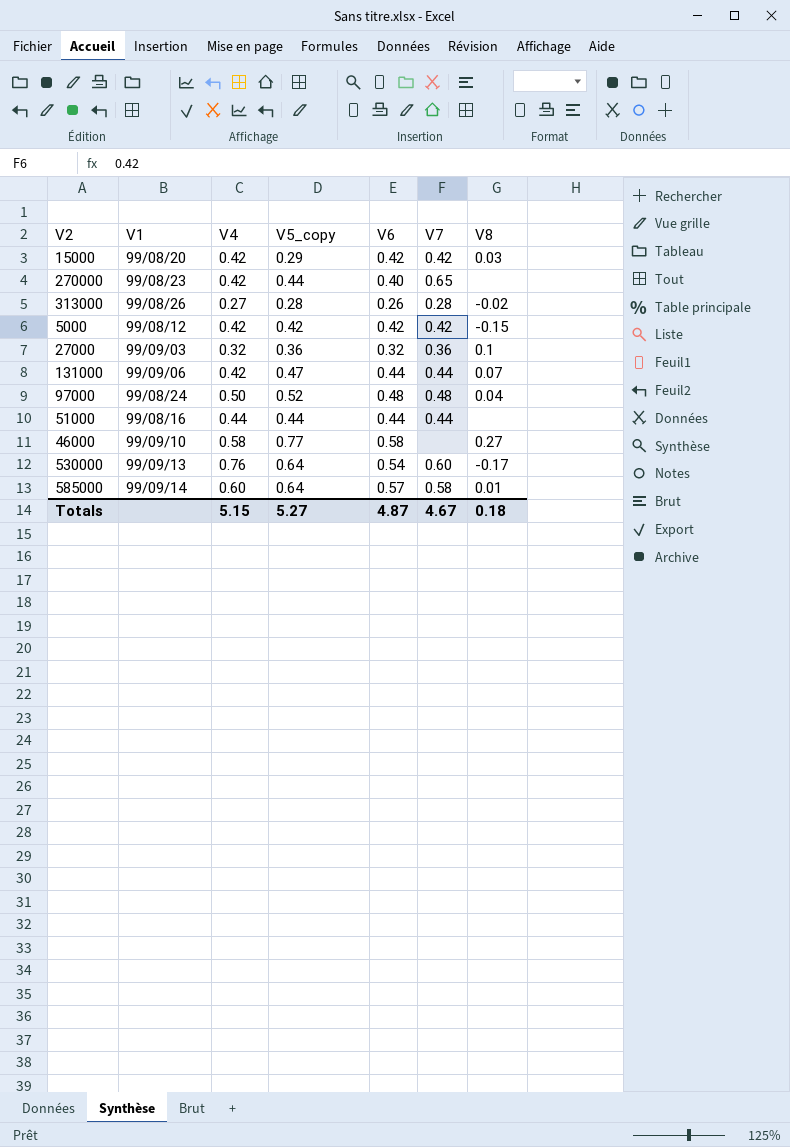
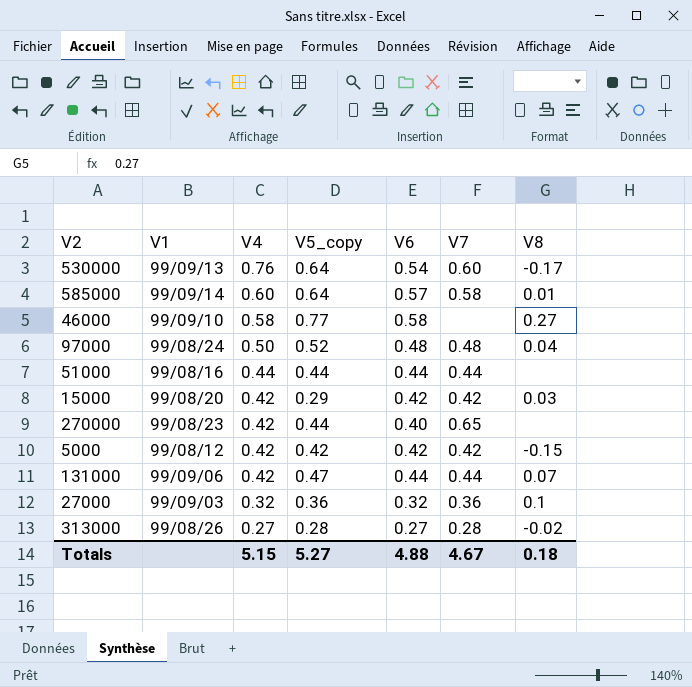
row order: none -> V4 descending
313000 | V6: 0.26 -> 0.27
Totals | V6: 4.87 -> 4.88

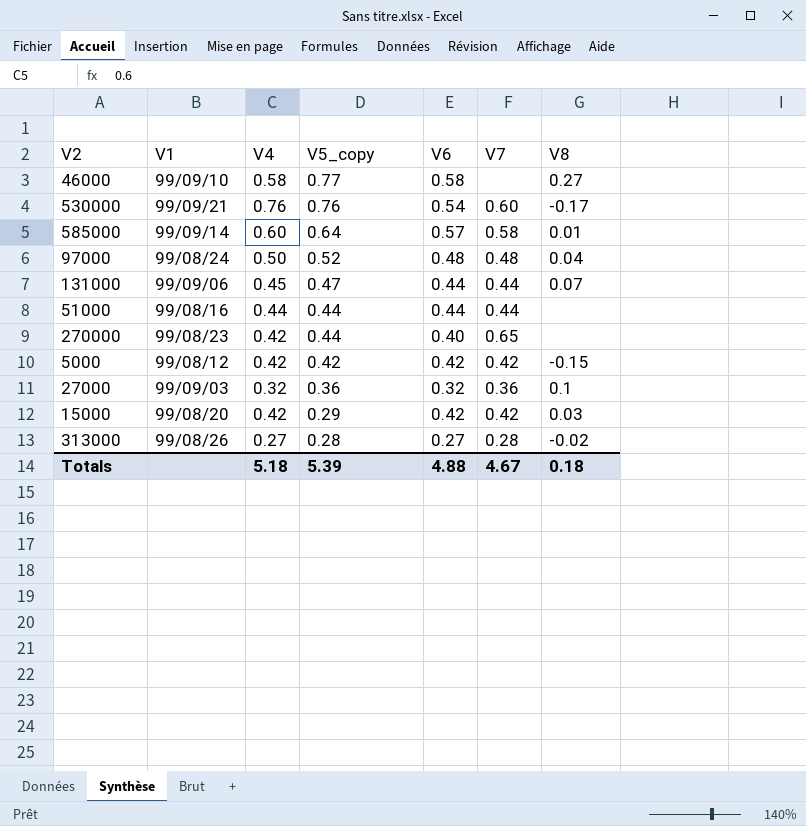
row order: V4 descending -> V5_copy descending
530000 | V1: 99/09/13 -> 99/09/21
530000 | V5_copy: 0.64 -> 0.76
131000 | V4: 0.42 -> 0.45
Totals | V4: 5.15 -> 5.18
Totals | V5_copy: 5.27 -> 5.39

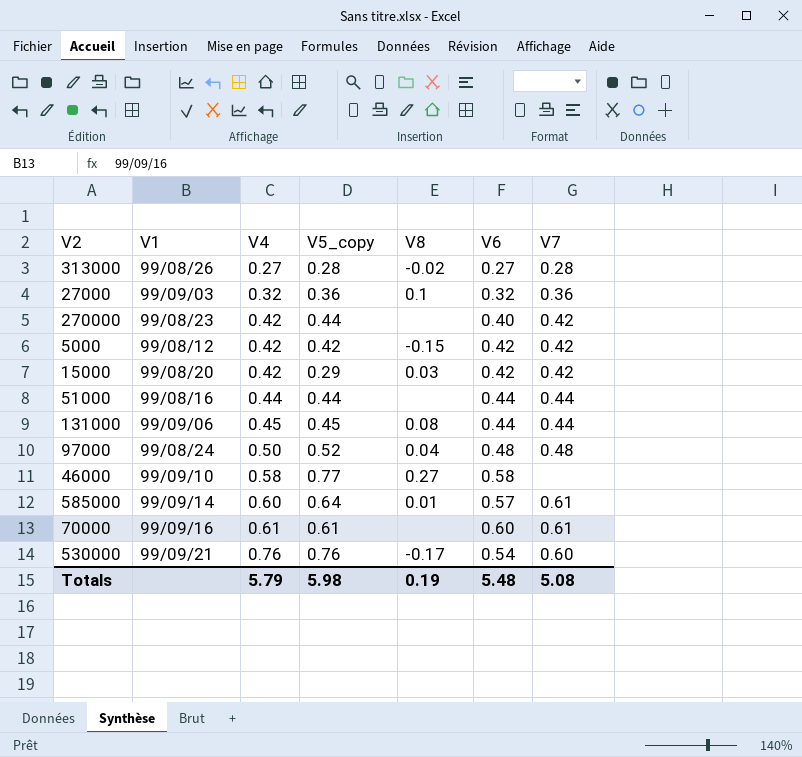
row order: V5_copy descending -> V4 ascending
column V8 | position: 7 -> 5
270000 | V7: 0.65 -> 0.42
131000 | V5_copy: 0.47 -> 0.45
131000 | V8: 0.07 -> 0.08
585000 | V7: 0.58 -> 0.61
row 70000: none -> 99/09/16 | 0.61 | 0.61 | none | 0.60 | 0.61
Totals | V4: 5.18 -> 5.79
Totals | V5_copy: 5.39 -> 5.98
Totals | V8: 0.18 -> 0.19
Totals | V6: 4.88 -> 5.48
Totals | V7: 4.67 -> 5.08

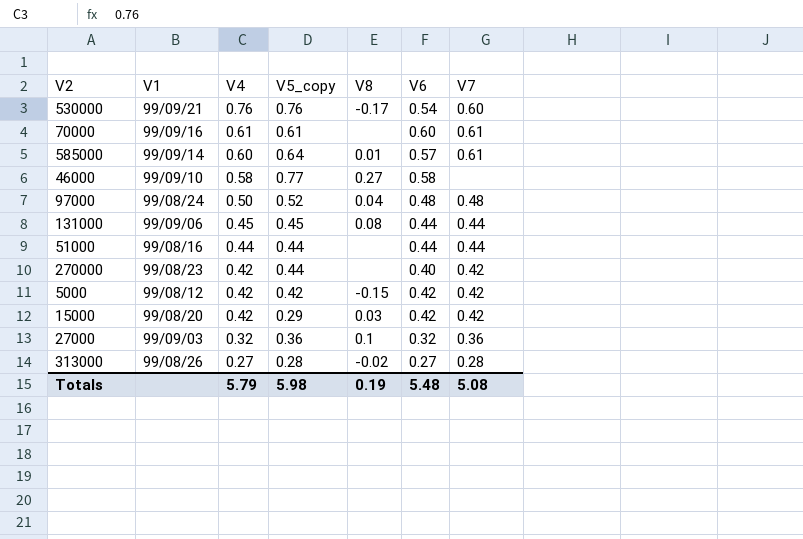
row order: V4 ascending -> V4 descending

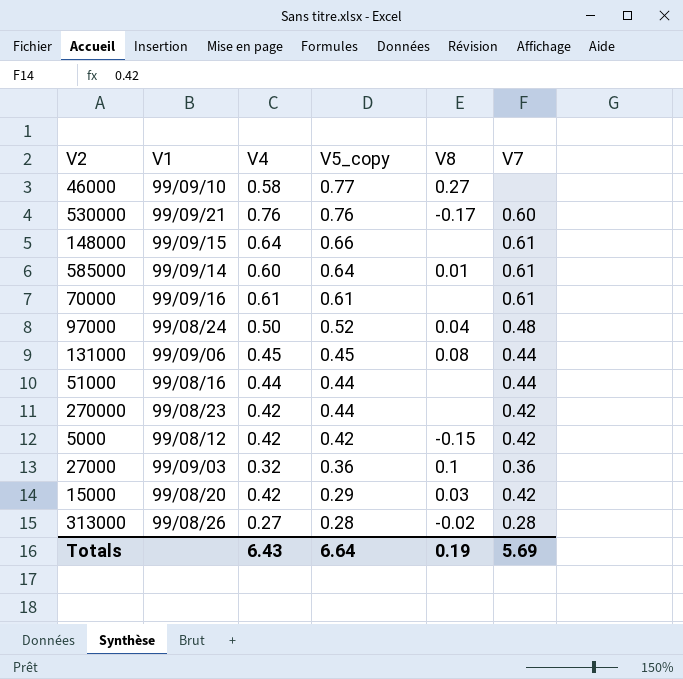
row order: V4 descending -> V5_copy descending
column V6 | position: 6 -> none
row 148000: none -> 99/09/15 | 0.64 | 0.66 | none | 0.61
Totals | V4: 5.79 -> 6.43
Totals | V5_copy: 5.98 -> 6.64
Totals | V7: 5.08 -> 5.69

